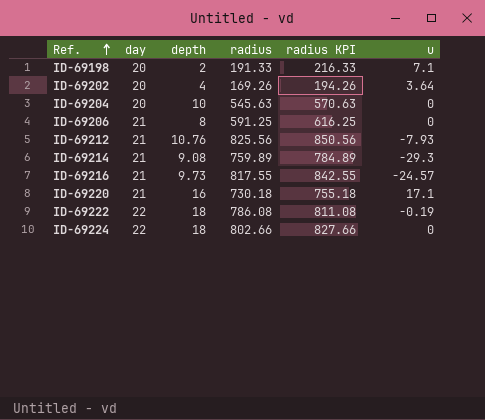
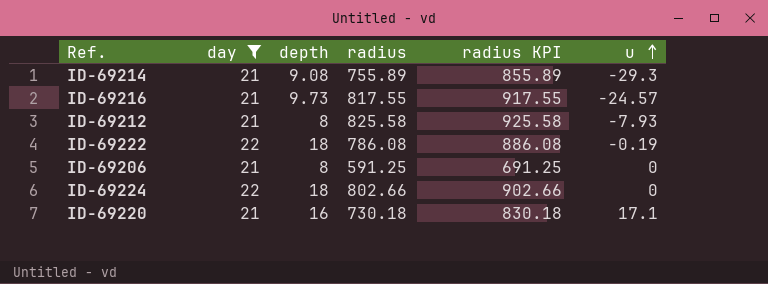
filter: none -> day != 20
row order: Ref. ascending -> u ascending
column radius KPI | formula: [radius] + 25 -> [radius] + 100
ID-69214 | radius: 759.89 -> 755.89
ID-69212 | depth: 10.76 -> 8
ID-69212 | radius: 825.56 -> 825.58

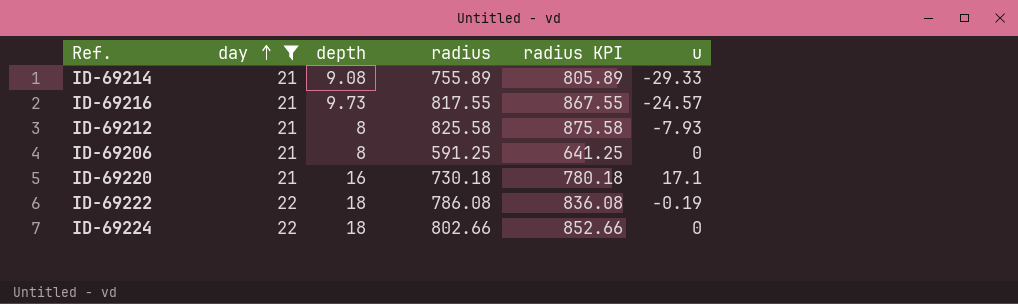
row order: u ascending -> day ascending
column radius KPI | formula: [radius] + 100 -> [radius] + 50
ID-69214 | u: -29.3 -> -29.33

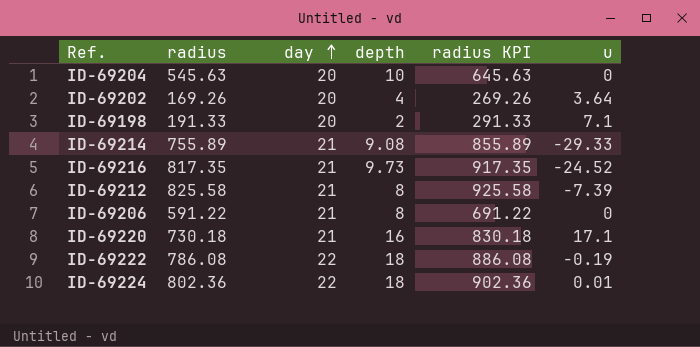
filter: day != 20 -> none
column radius | position: 4 -> 2
column radius KPI | formula: [radius] + 50 -> [radius] + 100
ID-69216 | radius: 817.55 -> 817.35
ID-69216 | u: -24.57 -> -24.52
ID-69212 | u: -7.93 -> -7.39
ID-69206 | radius: 591.25 -> 591.22
ID-69224 | radius: 802.66 -> 802.36
ID-69224 | u: 0 -> 0.01

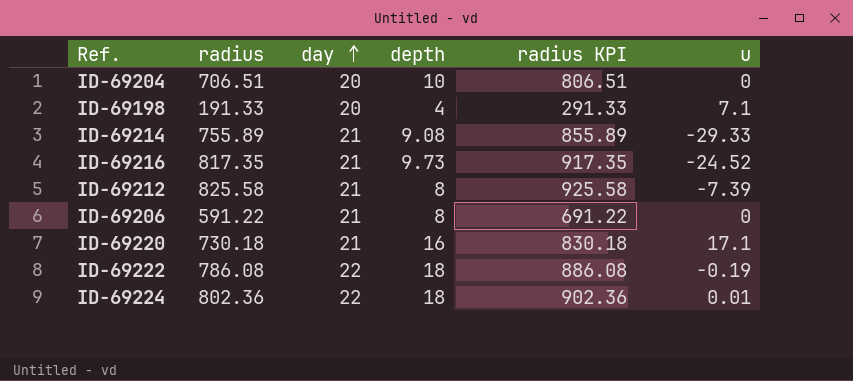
row ID-69202: 169.26 | 20 | 4 | 269.26 | 3.64 -> none
ID-69204 | radius: 545.63 -> 706.51
ID-69204 | radius KPI: 645.63 -> 806.51
ID-69198 | depth: 2 -> 4

